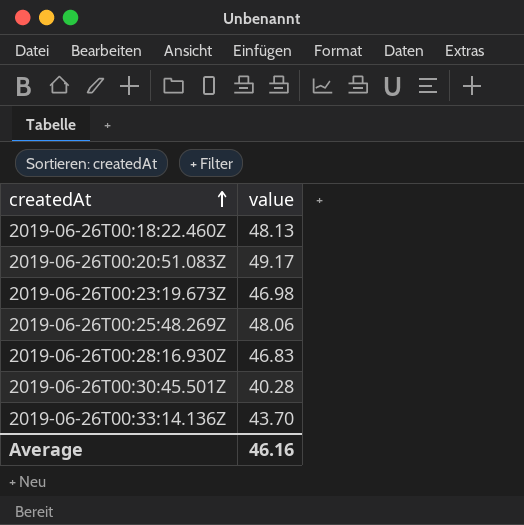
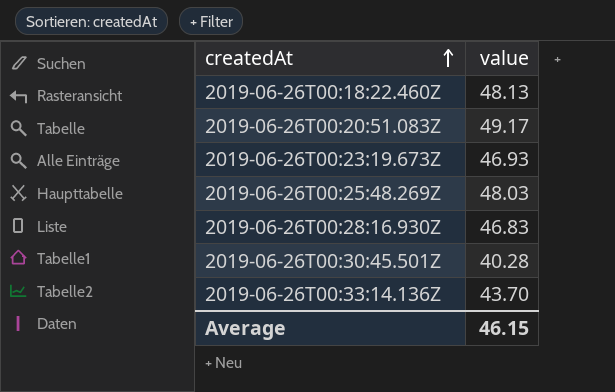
2019-06-26T00:23:19.673Z | value: 46.98 -> 46.93
2019-06-26T00:25:48.269Z | value: 48.06 -> 48.03
Average | value: 46.16 -> 46.15

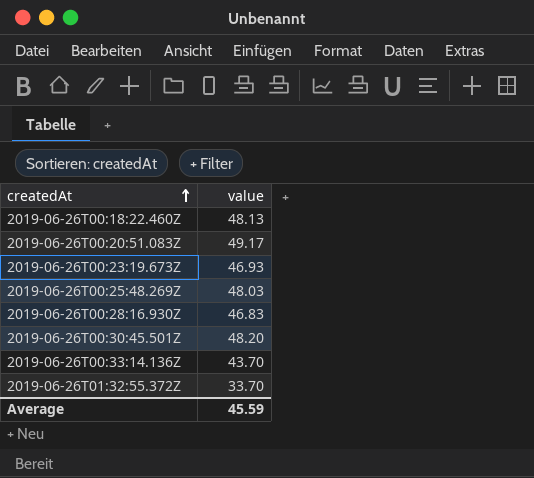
2019-06-26T00:30:45.501Z | value: 40.28 -> 48.20
row 2019-06-26T01:32:55.372Z: none -> 33.70
Average | value: 46.15 -> 45.59

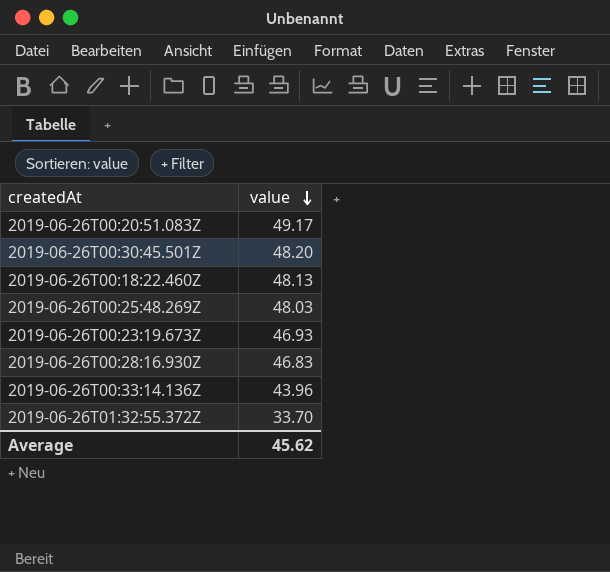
row order: createdAt ascending -> value descending
2019-06-26T00:33:14.136Z | value: 43.70 -> 43.96
Average | value: 45.59 -> 45.62

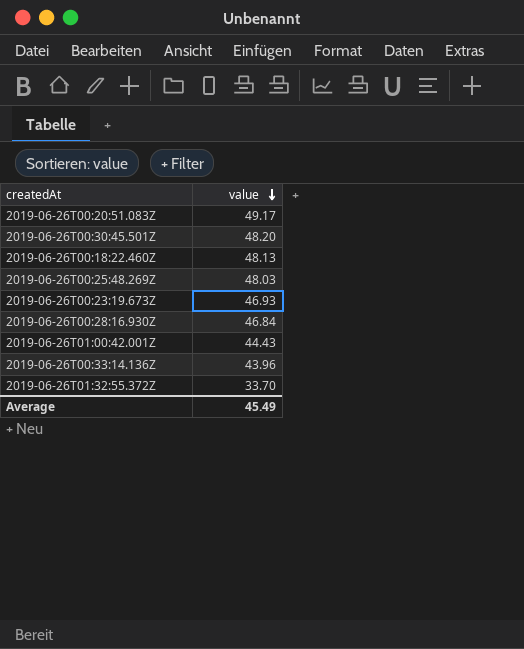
2019-06-26T00:28:16.930Z | value: 46.83 -> 46.84
row 2019-06-26T01:00:42.001Z: none -> 44.43
Average | value: 45.62 -> 45.49

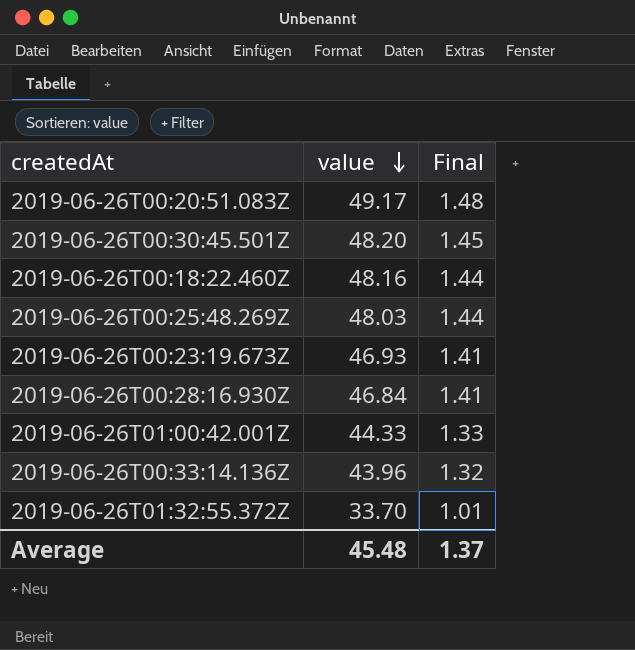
column Final | formula: none -> [value] * 0.03
2019-06-26T00:18:22.460Z | value: 48.13 -> 48.16
2019-06-26T01:00:42.001Z | value: 44.43 -> 44.33
Average | value: 45.49 -> 45.48

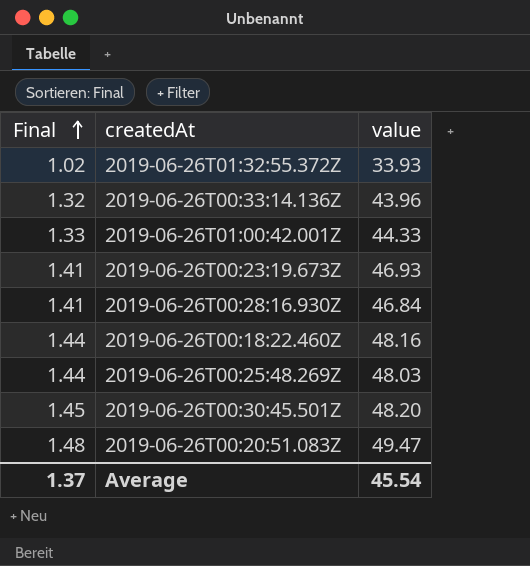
row order: value descending -> Final ascending
column Final | position: 3 -> 1
2019-06-26T01:32:55.372Z | Final: 1.01 -> 1.02
2019-06-26T01:32:55.372Z | value: 33.70 -> 33.93
2019-06-26T00:20:51.083Z | value: 49.17 -> 49.47
Average | value: 45.48 -> 45.54

